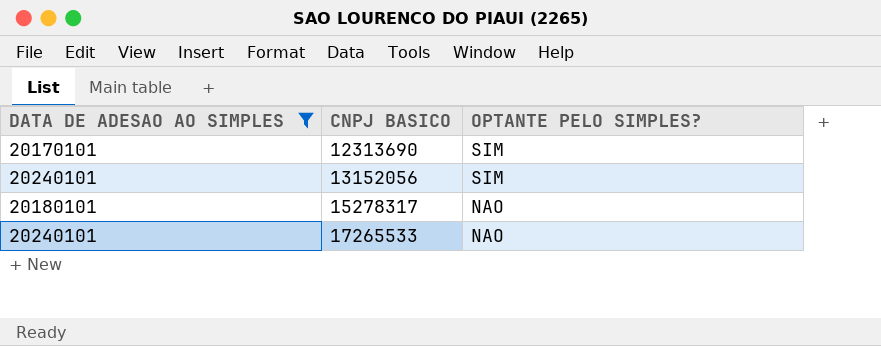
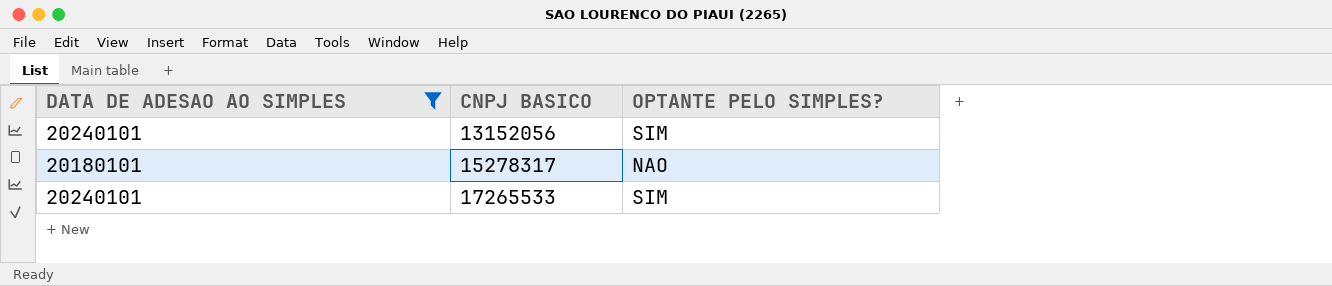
row 12313690: 20170101 | SIM -> none
17265533 | OPTANTE PELO SIMPLES?: NAO -> SIM

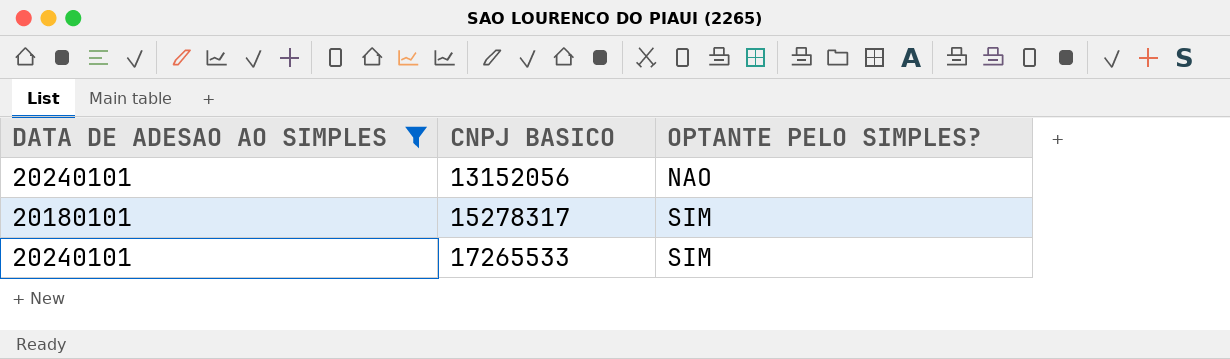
13152056 | OPTANTE PELO SIMPLES?: SIM -> NAO
15278317 | OPTANTE PELO SIMPLES?: NAO -> SIM

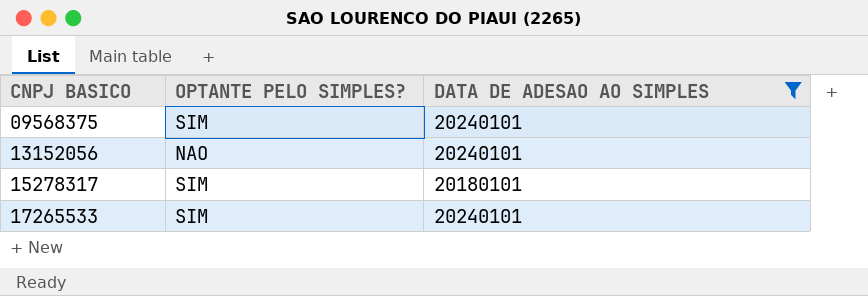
column DATA DE ADESAO AO SIMPLES | position: 1 -> 3
row 09568375: none -> SIM | 20240101

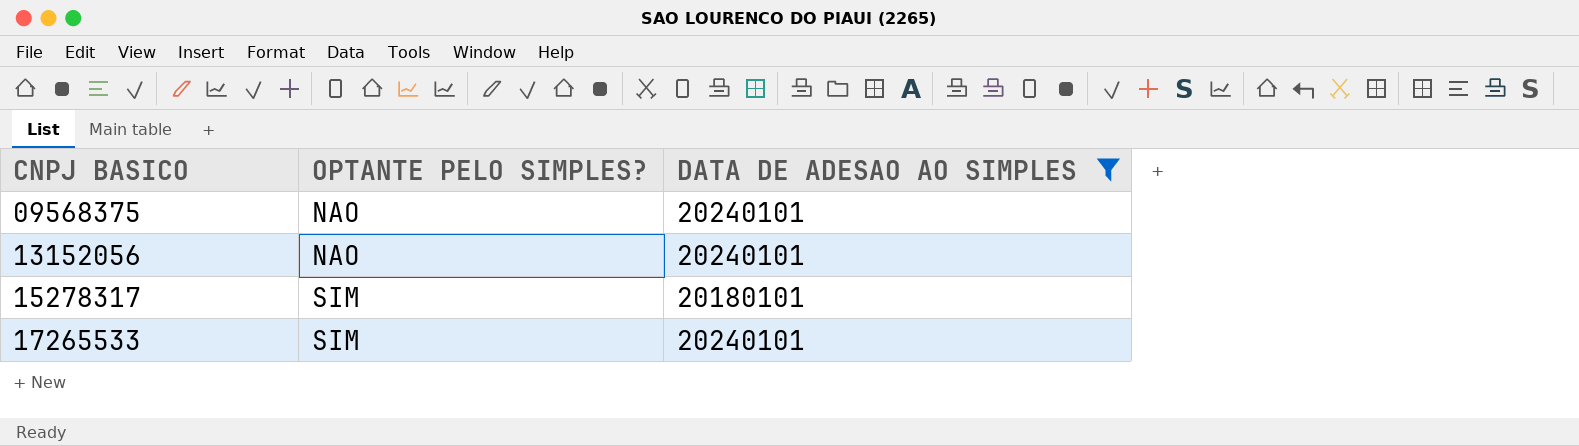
09568375 | OPTANTE PELO SIMPLES?: SIM -> NAO

